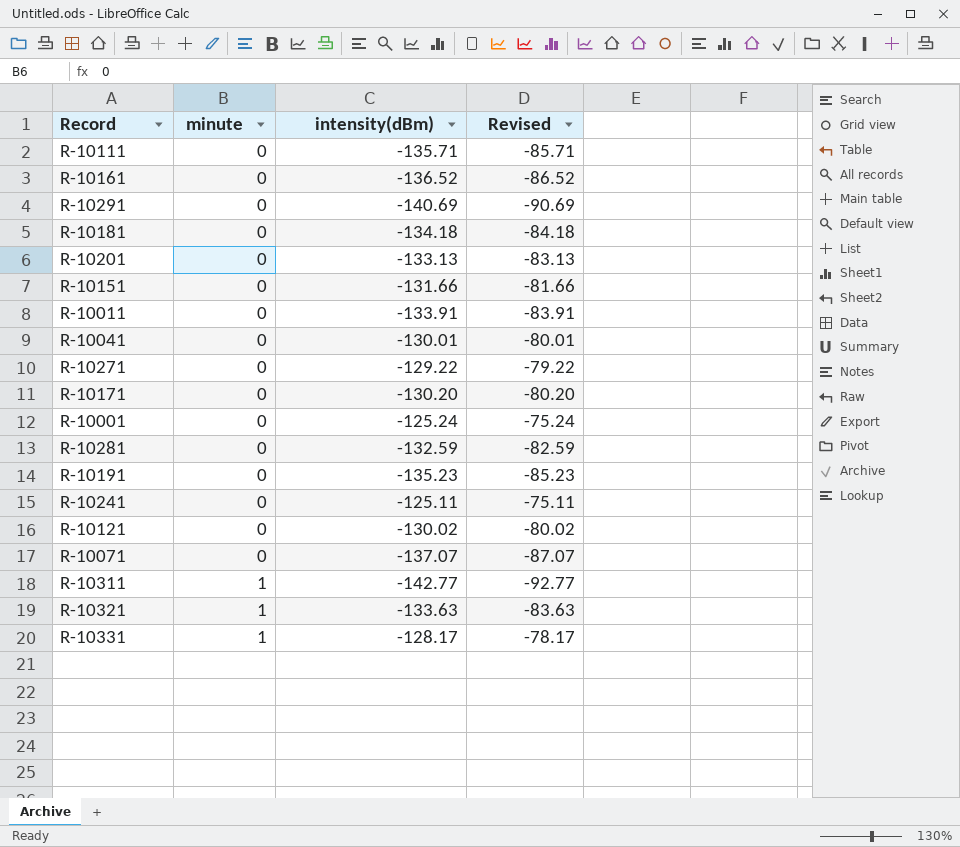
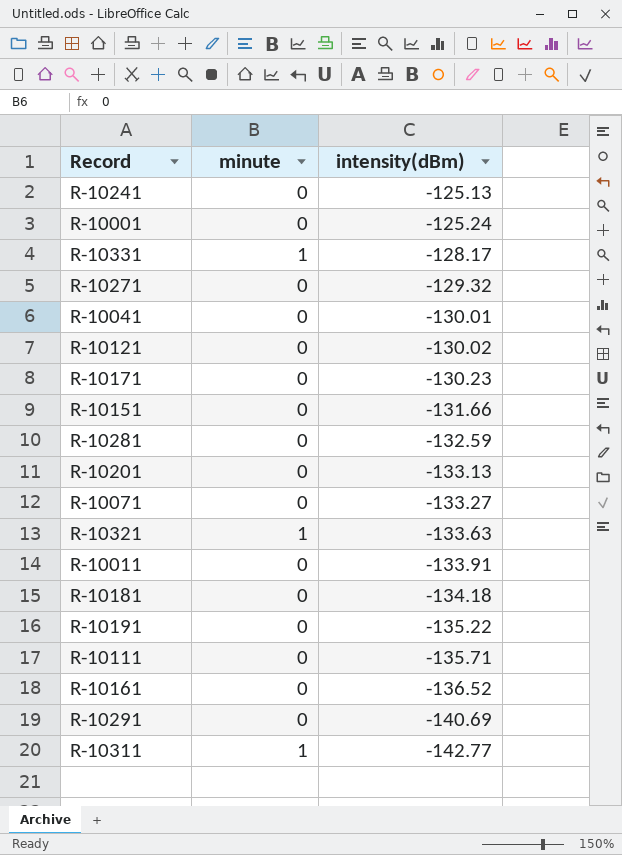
row order: minute ascending -> intensity(dBm) descending
column Revised | formula: [intensity(dBm)] + 50 -> none
R-10241 | intensity(dBm): -125.11 -> -125.13
R-10271 | intensity(dBm): -129.22 -> -129.32
R-10171 | intensity(dBm): -130.20 -> -130.23
R-10071 | intensity(dBm): -137.07 -> -133.27
R-10191 | intensity(dBm): -135.23 -> -135.22

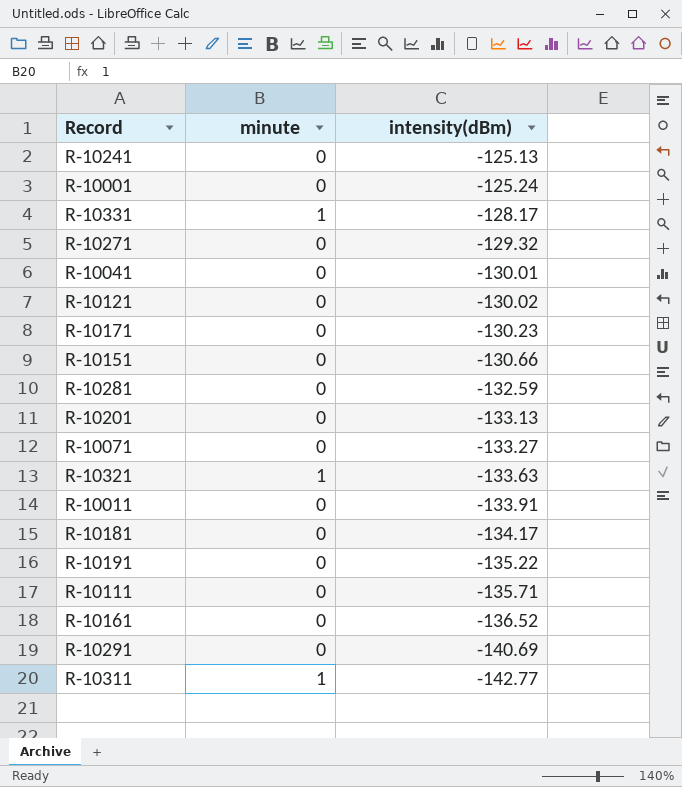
R-10151 | intensity(dBm): -131.66 -> -130.66
R-10181 | intensity(dBm): -134.18 -> -134.17

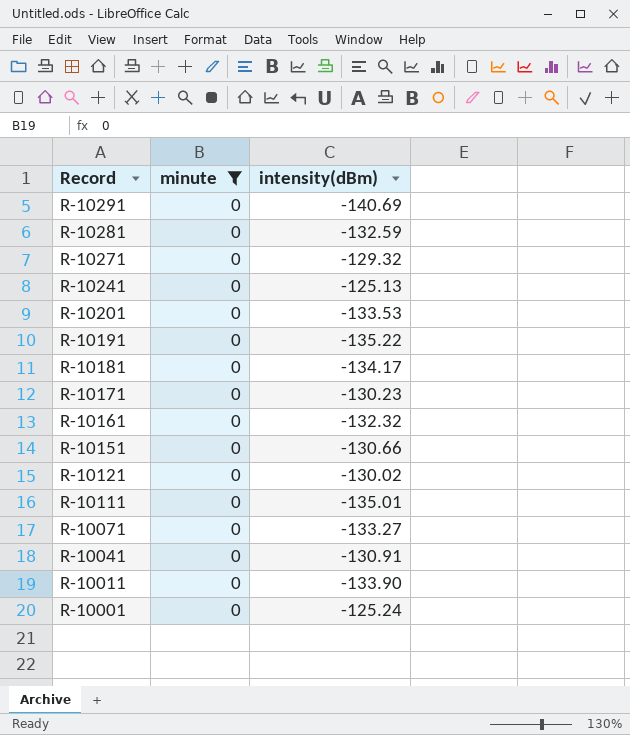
filter: none -> minute = 0
row order: intensity(dBm) descending -> Record descending
R-10201 | intensity(dBm): -133.13 -> -133.53
R-10161 | intensity(dBm): -136.52 -> -132.32
R-10111 | intensity(dBm): -135.71 -> -135.01
R-10041 | intensity(dBm): -130.01 -> -130.91
R-10011 | intensity(dBm): -133.91 -> -133.90

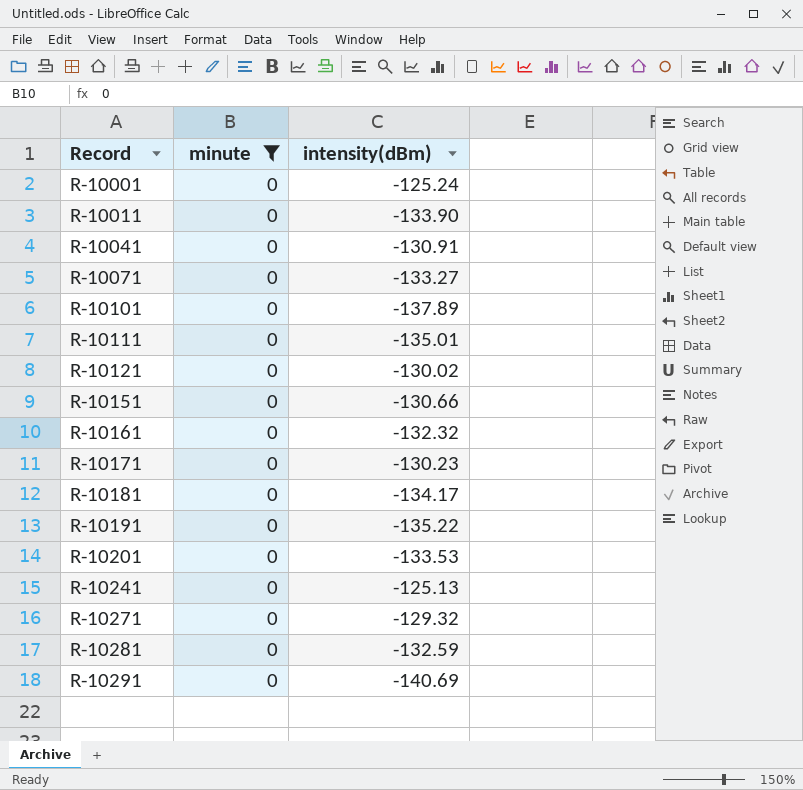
row order: Record descending -> Record ascending
row R-10101: none -> 0 | -137.89

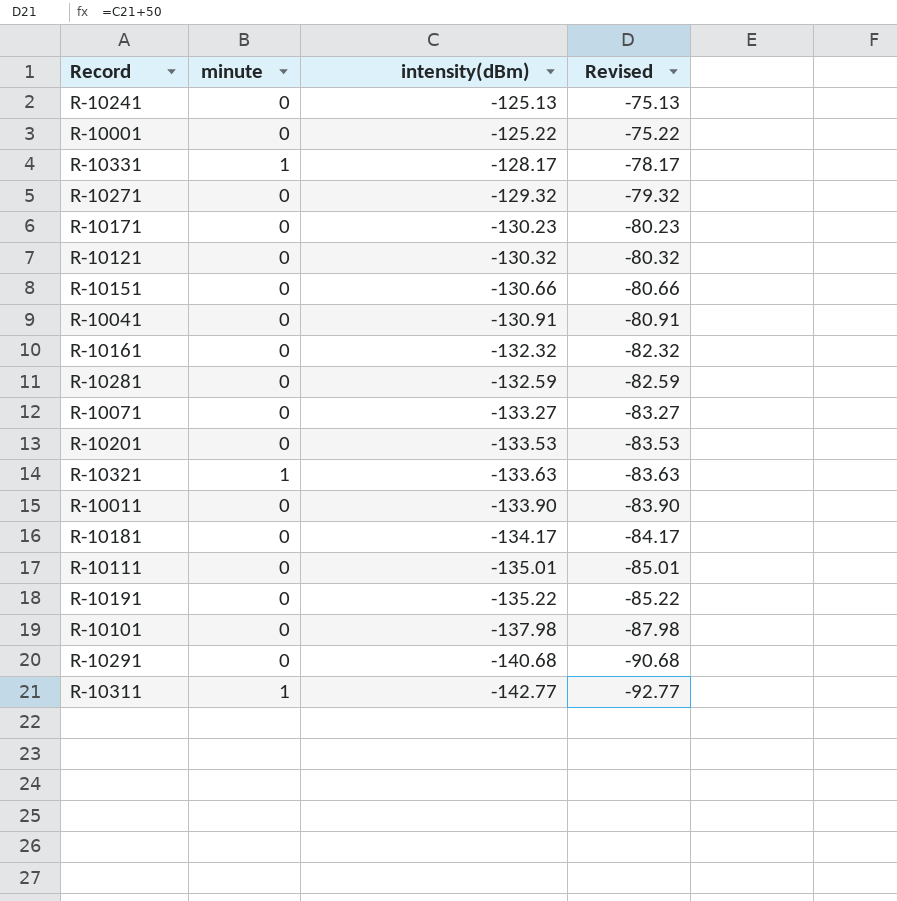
filter: minute = 0 -> none
row order: Record ascending -> intensity(dBm) descending
column Revised | formula: none -> [intensity(dBm)] + 50
R-10001 | intensity(dBm): -125.24 -> -125.22
R-10121 | intensity(dBm): -130.02 -> -130.32
R-10101 | intensity(dBm): -137.89 -> -137.98
R-10291 | intensity(dBm): -140.69 -> -140.68

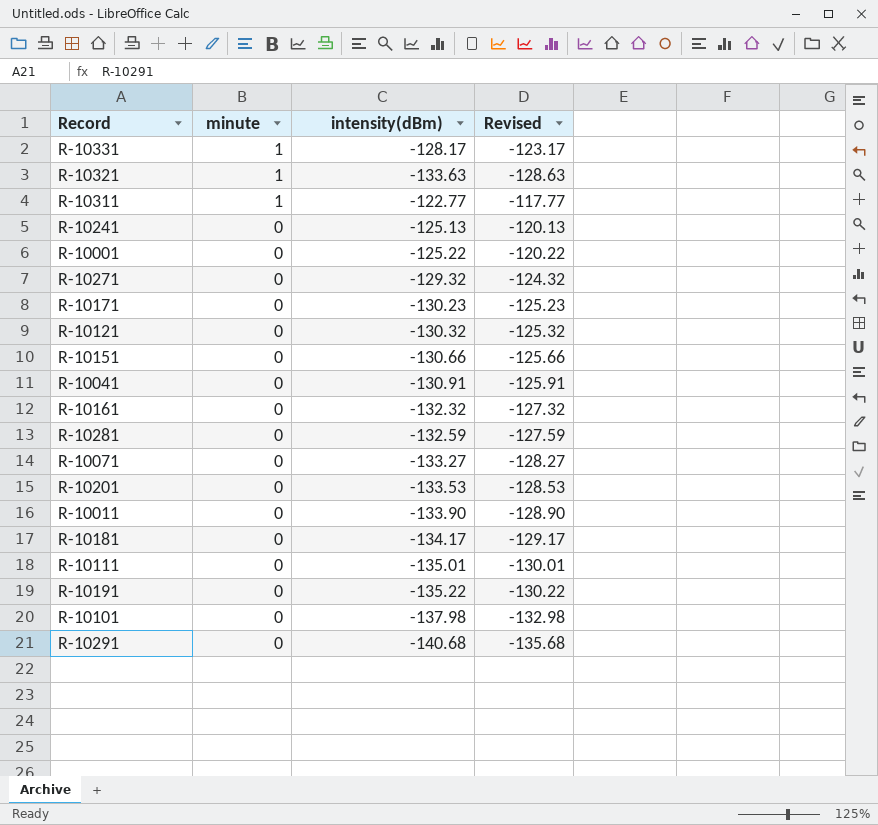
row order: intensity(dBm) descending -> minute descending
column Revised | formula: [intensity(dBm)] + 50 -> [intensity(dBm)] + 5
R-10311 | intensity(dBm): -142.77 -> -122.77

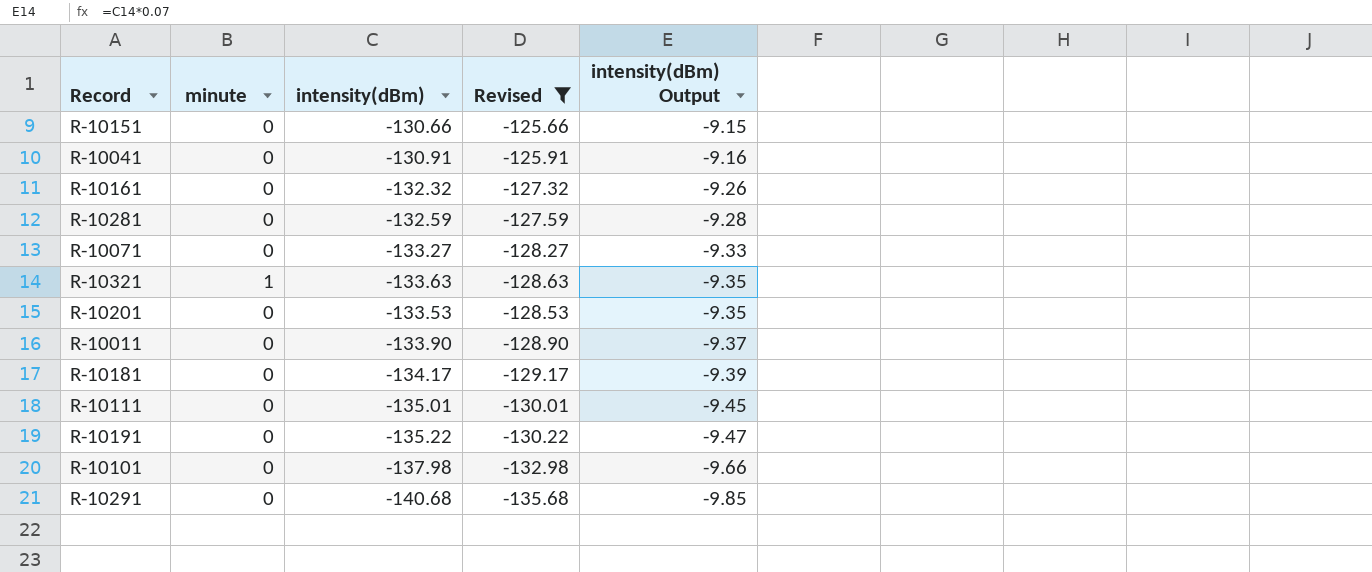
filter: none -> Revised <= -125.66
row order: minute descending -> intensity(dBm) Output descending
column intensity(dBm) Output | formula: none -> [intensity(dBm)] * 0.07

